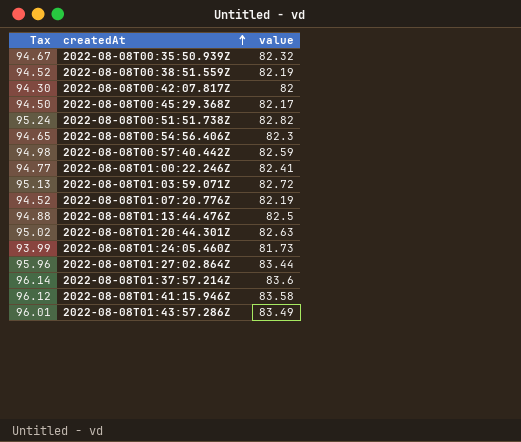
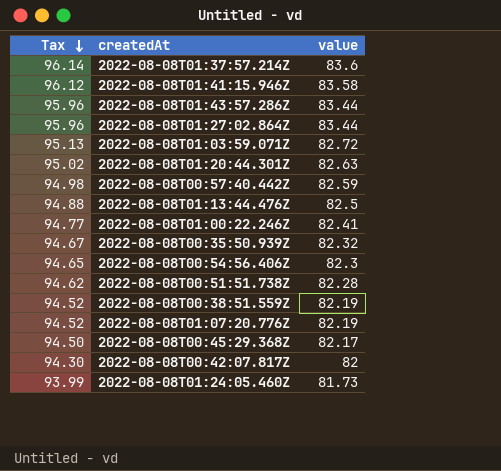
row order: createdAt ascending -> Tax descending
2022-08-08T01:43:57.286Z | Tax: 96.01 -> 95.96
2022-08-08T01:43:57.286Z | value: 83.49 -> 83.44
2022-08-08T00:51:51.738Z | Tax: 95.24 -> 94.62
2022-08-08T00:51:51.738Z | value: 82.82 -> 82.28

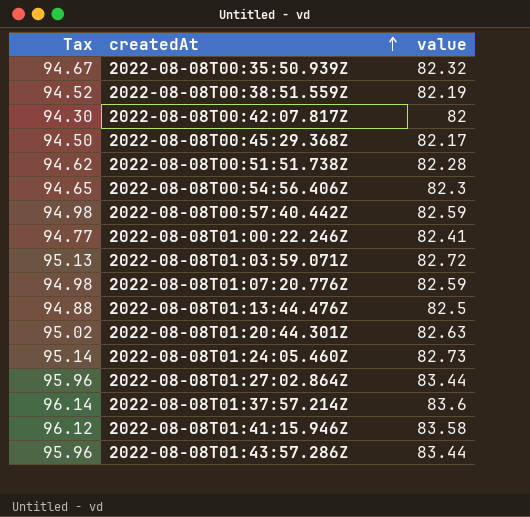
row order: Tax descending -> createdAt ascending
2022-08-08T01:07:20.776Z | Tax: 94.52 -> 94.98
2022-08-08T01:07:20.776Z | value: 82.19 -> 82.59
2022-08-08T01:24:05.460Z | Tax: 93.99 -> 95.14
2022-08-08T01:24:05.460Z | value: 81.73 -> 82.73

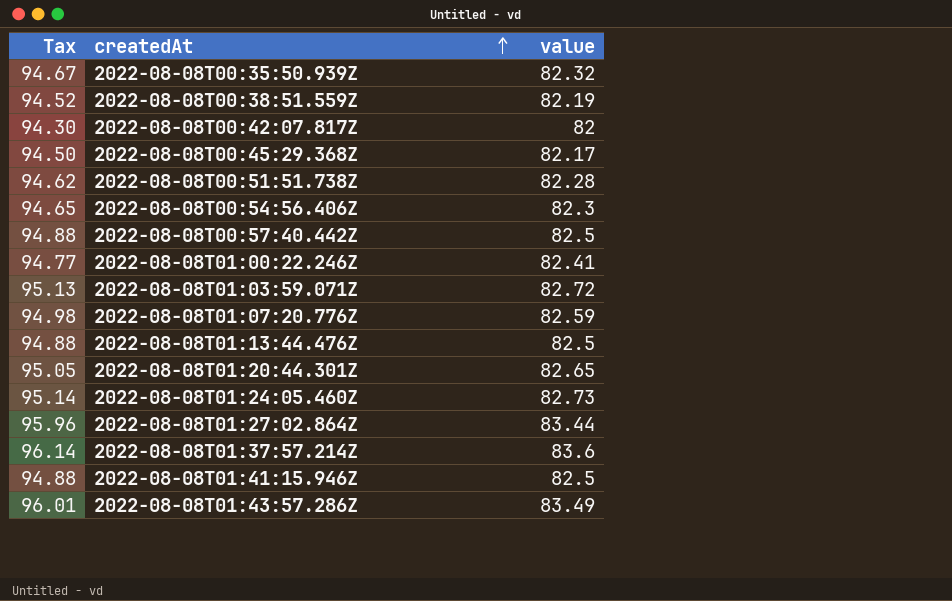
2022-08-08T00:57:40.442Z | Tax: 94.98 -> 94.88
2022-08-08T00:57:40.442Z | value: 82.59 -> 82.5
2022-08-08T01:20:44.301Z | Tax: 95.02 -> 95.05
2022-08-08T01:20:44.301Z | value: 82.63 -> 82.65
2022-08-08T01:41:15.946Z | Tax: 96.12 -> 94.88
2022-08-08T01:41:15.946Z | value: 83.58 -> 82.5
2022-08-08T01:43:57.286Z | Tax: 95.96 -> 96.01
2022-08-08T01:43:57.286Z | value: 83.44 -> 83.49

